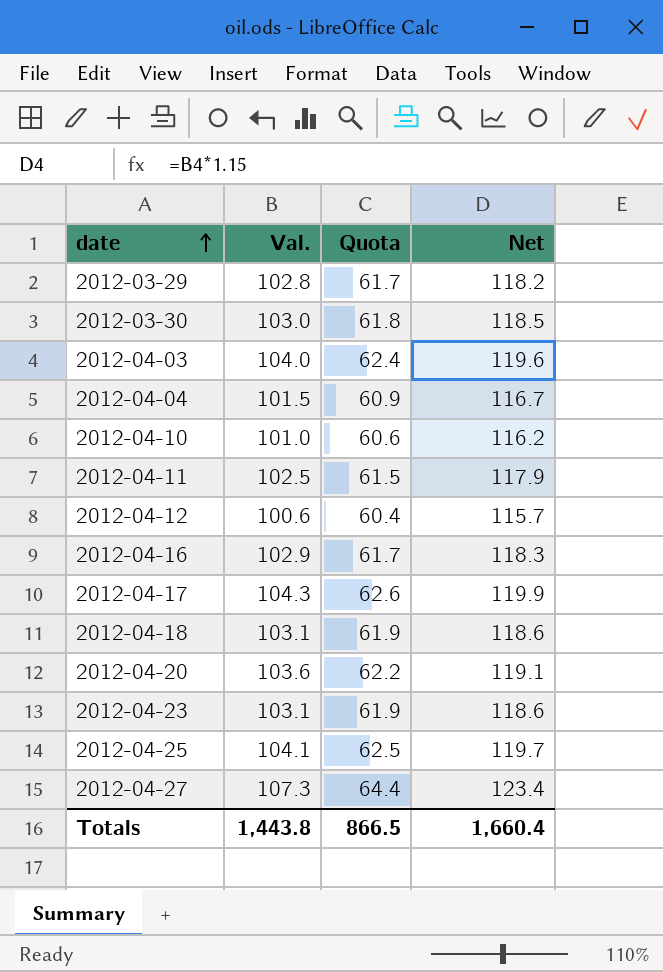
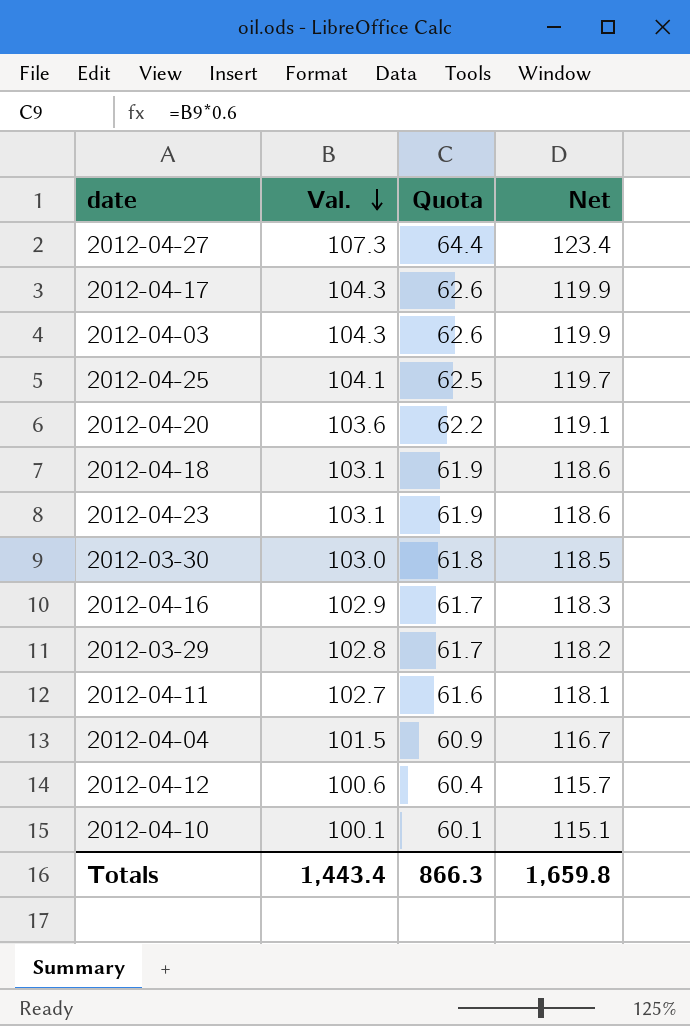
row order: date ascending -> Val. descending
2012-04-03 | Val.: 104.0 -> 104.3
2012-04-03 | Quota: 62.4 -> 62.6
2012-04-03 | Net: 119.6 -> 119.9
2012-04-11 | Val.: 102.5 -> 102.7
2012-04-11 | Quota: 61.5 -> 61.6
2012-04-11 | Net: 117.9 -> 118.1
2012-04-10 | Val.: 101.0 -> 100.1
2012-04-10 | Quota: 60.6 -> 60.1
2012-04-10 | Net: 116.2 -> 115.1
Totals | Val.: 1,443.8 -> 1,443.4
Totals | Quota: 866.5 -> 866.3
Totals | Net: 1,660.4 -> 1,659.8

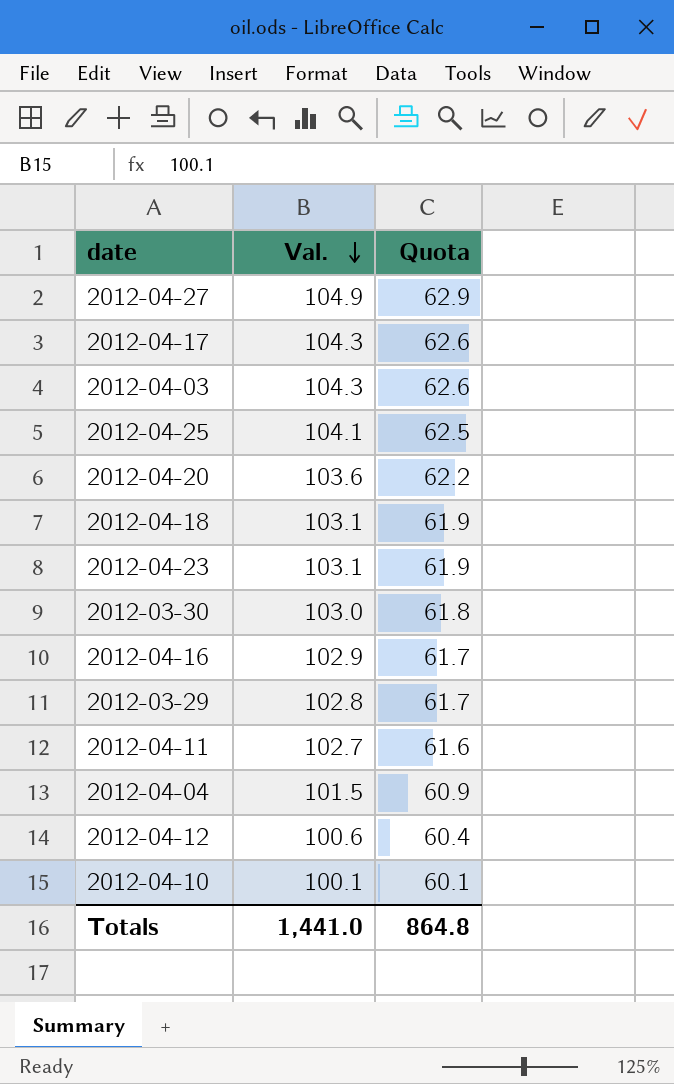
column Net | formula: [Val.] * 1.15 -> none
2012-04-27 | Val.: 107.3 -> 104.9
2012-04-27 | Quota: 64.4 -> 62.9
Totals | Val.: 1,443.4 -> 1,441.0
Totals | Quota: 866.3 -> 864.8

